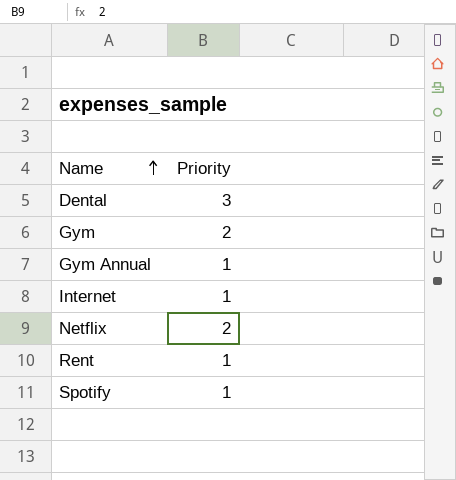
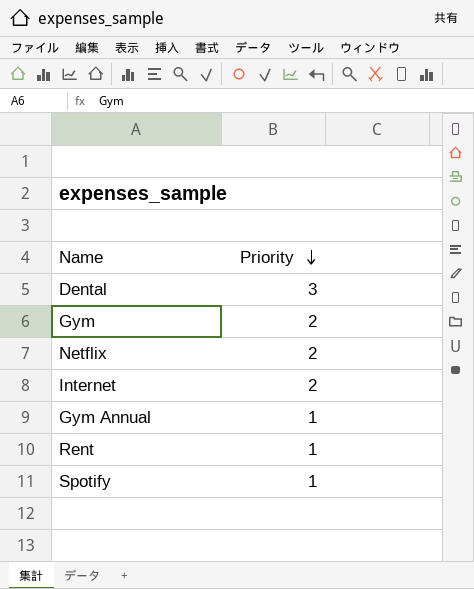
row order: Name ascending -> Priority descending
Internet | Priority: 1 -> 2

